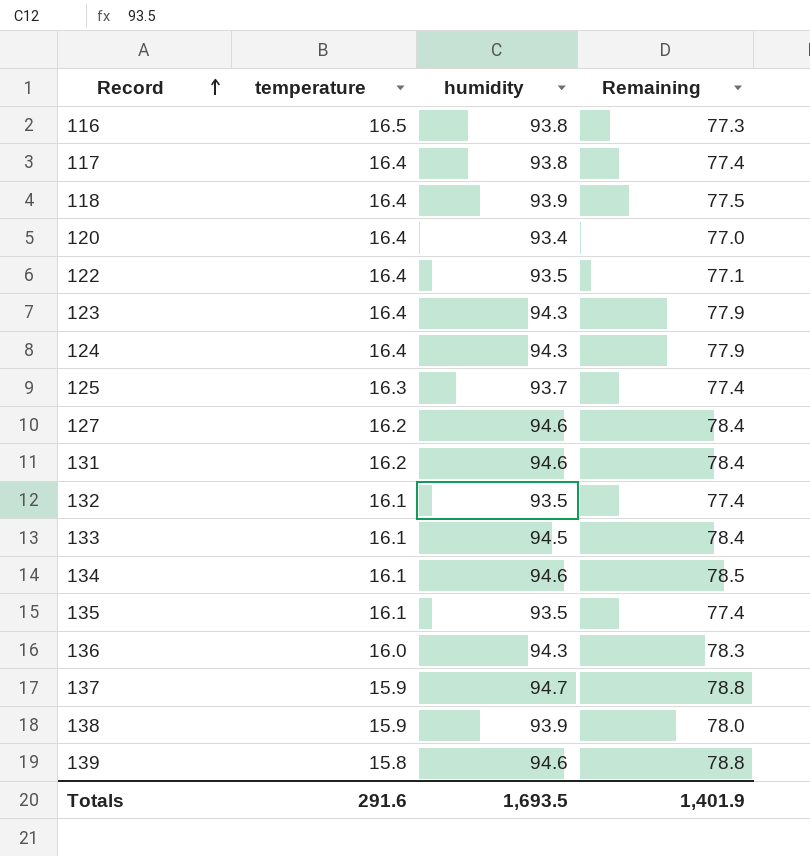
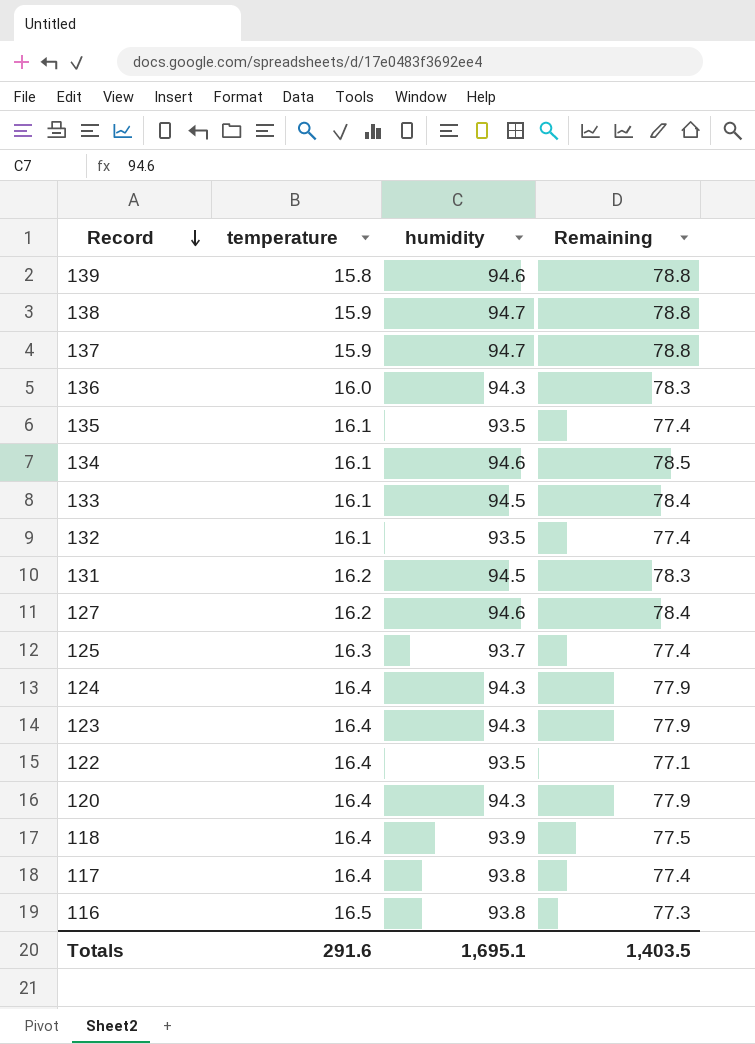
row order: Record ascending -> Record descending
138 | humidity: 93.9 -> 94.7
138 | Remaining: 78.0 -> 78.8
131 | humidity: 94.6 -> 94.5
131 | Remaining: 78.4 -> 78.3
120 | humidity: 93.4 -> 94.3
120 | Remaining: 77.0 -> 77.9
Totals | humidity: 1,693.5 -> 1,695.1
Totals | Remaining: 1,401.9 -> 1,403.5

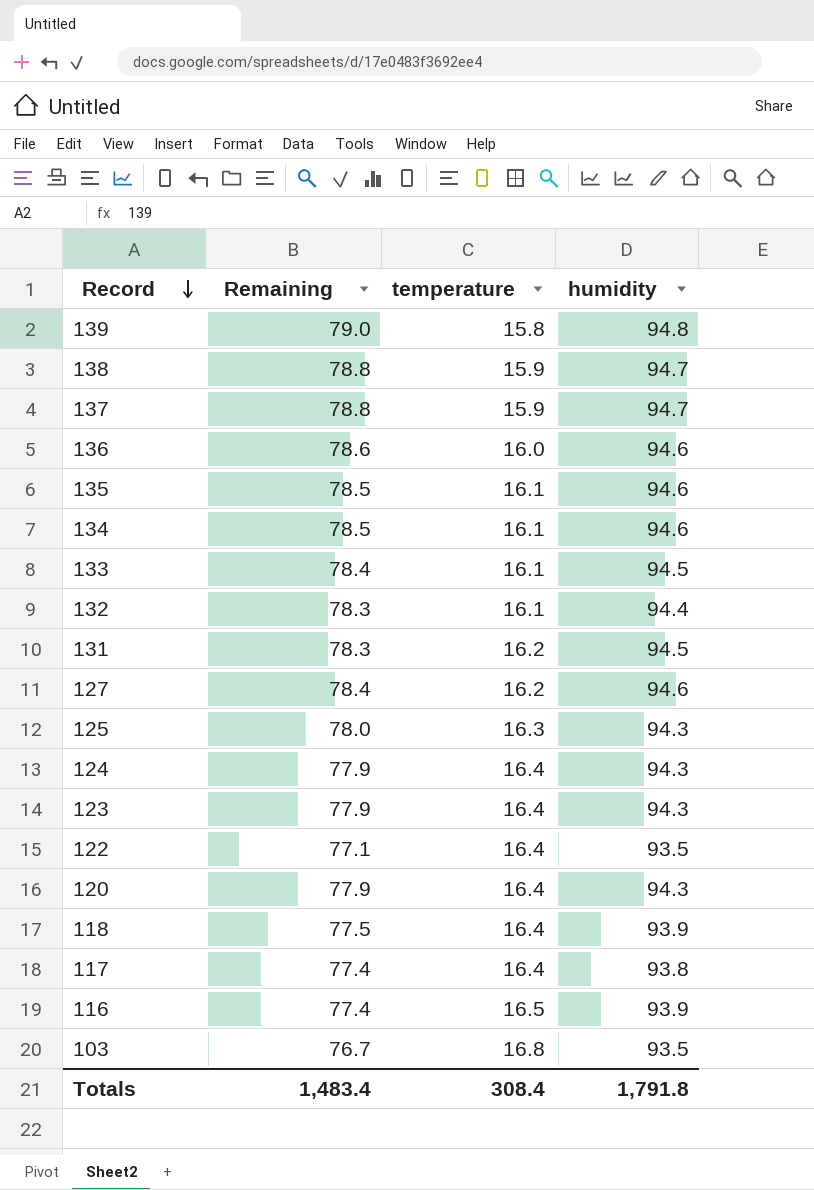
column Remaining | position: 4 -> 2
139 | Remaining: 78.8 -> 79.0
139 | humidity: 94.6 -> 94.8
136 | Remaining: 78.3 -> 78.6
136 | humidity: 94.3 -> 94.6
135 | Remaining: 77.4 -> 78.5
135 | humidity: 93.5 -> 94.6
132 | Remaining: 77.4 -> 78.3
132 | humidity: 93.5 -> 94.4
125 | Remaining: 77.4 -> 78.0
125 | humidity: 93.7 -> 94.3
116 | Remaining: 77.3 -> 77.4
116 | humidity: 93.8 -> 93.9
row 103: none -> 76.7 | 16.8 | 93.5
Totals | Remaining: 1,403.5 -> 1,483.4
Totals | temperature: 291.6 -> 308.4
Totals | humidity: 1,695.1 -> 1,791.8

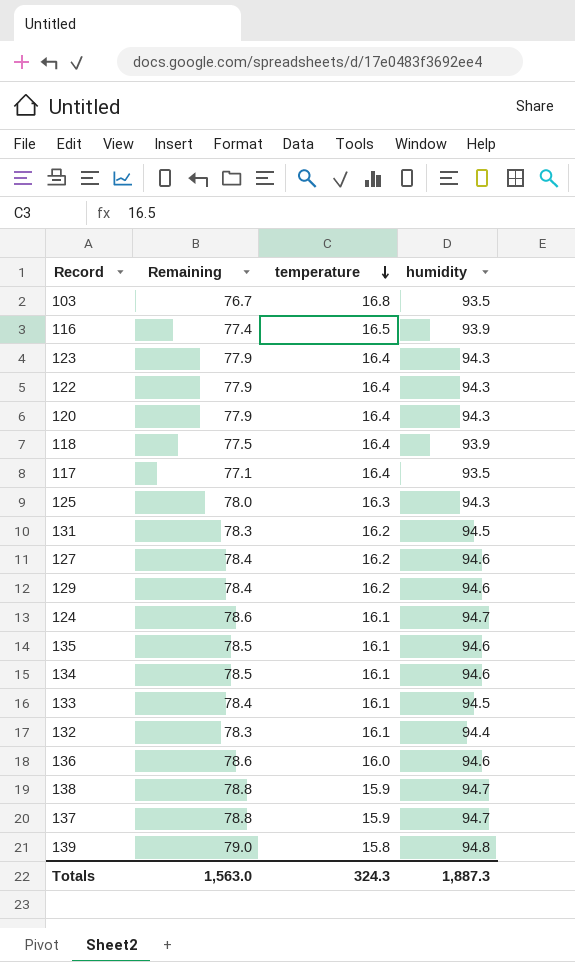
row order: Record descending -> temperature descending
122 | Remaining: 77.1 -> 77.9
122 | humidity: 93.5 -> 94.3
117 | Remaining: 77.4 -> 77.1
117 | humidity: 93.8 -> 93.5
row 129: none -> 78.4 | 16.2 | 94.6
124 | Remaining: 77.9 -> 78.6
124 | temperature: 16.4 -> 16.1
124 | humidity: 94.3 -> 94.7
Totals | Remaining: 1,483.4 -> 1,563.0
Totals | temperature: 308.4 -> 324.3
Totals | humidity: 1,791.8 -> 1,887.3

